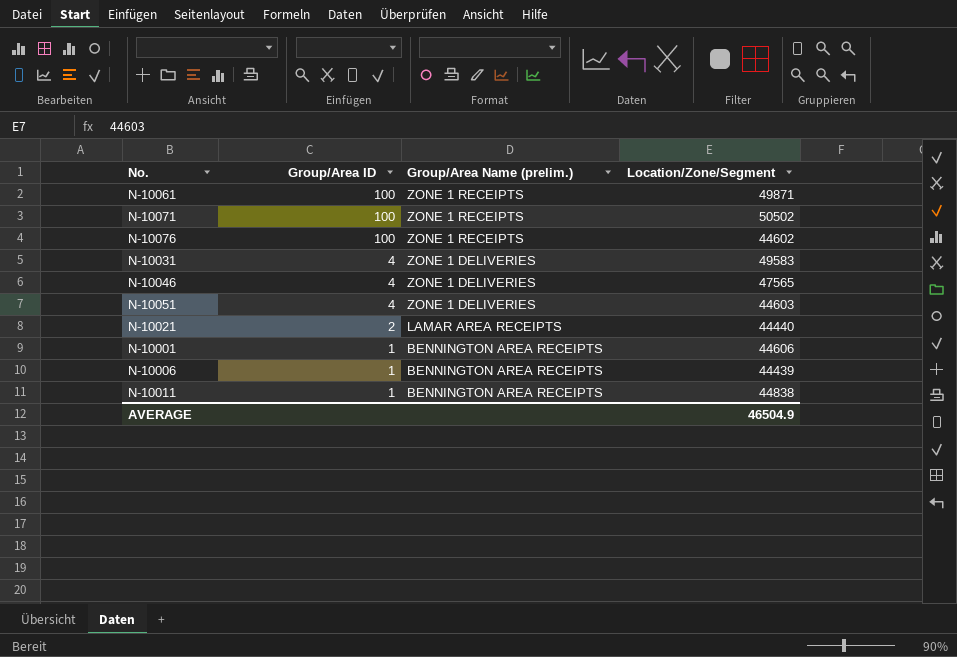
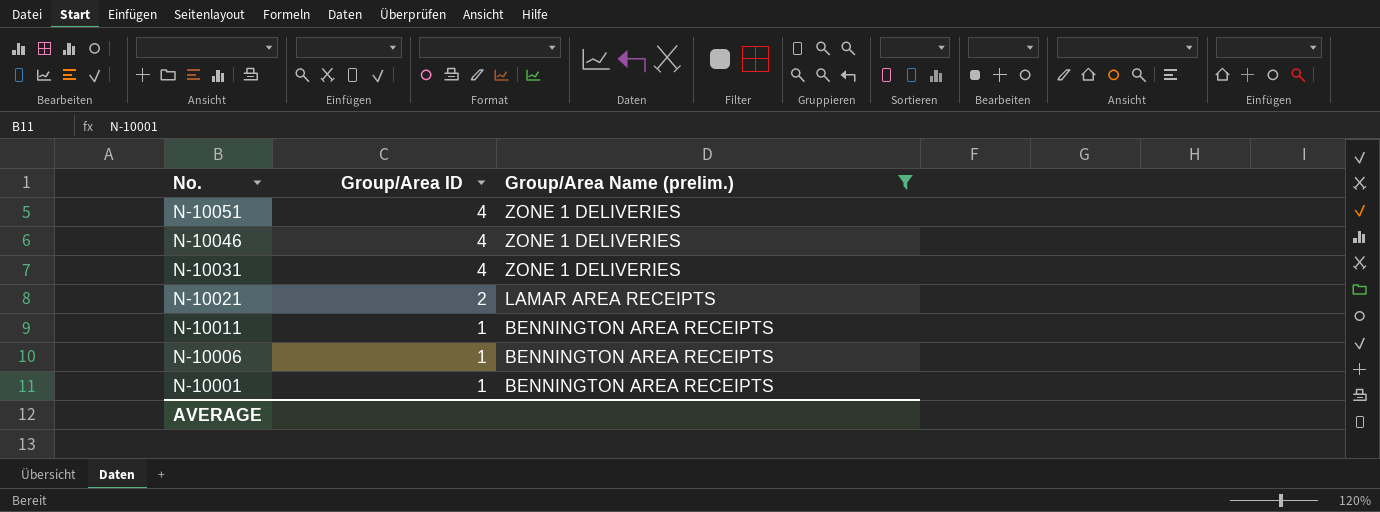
filter: none -> Group/Area Name (prelim.) != ZONE 1 RECEIPTS
row order: Group/Area ID descending -> No. descending
column Location/Zone/Segment | position: 4 -> none

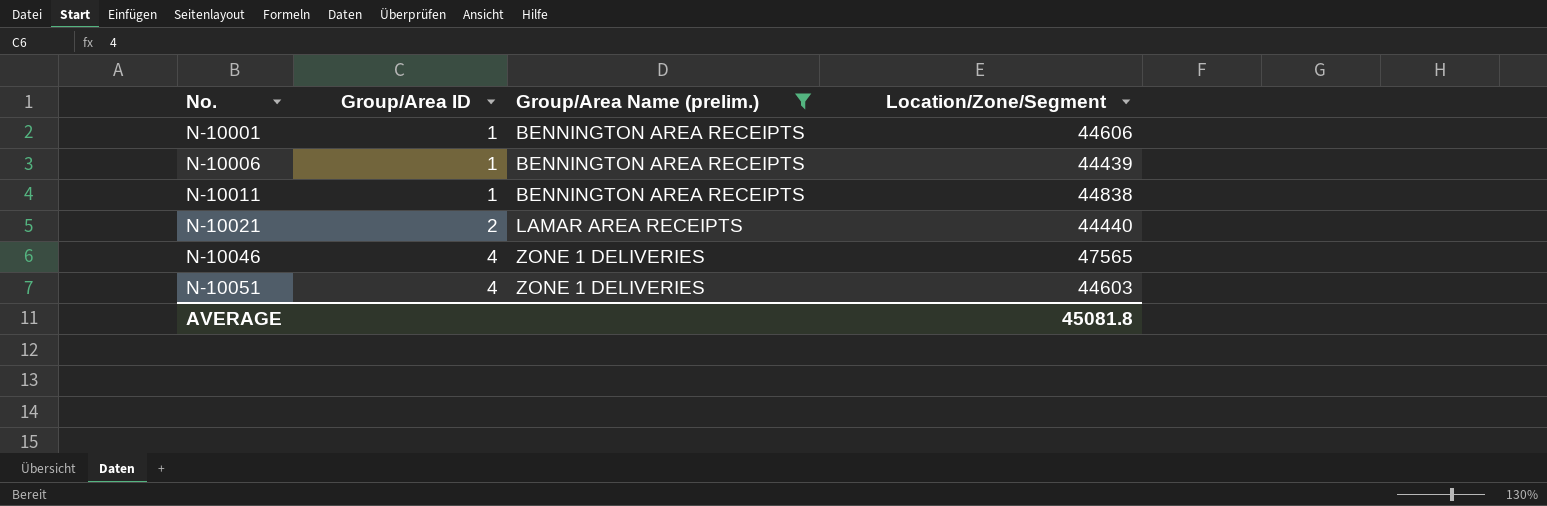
row order: No. descending -> No. ascending
column Location/Zone/Segment | position: none -> 4
row N-10031: 4 | ZONE 1 DELIVERIES -> none

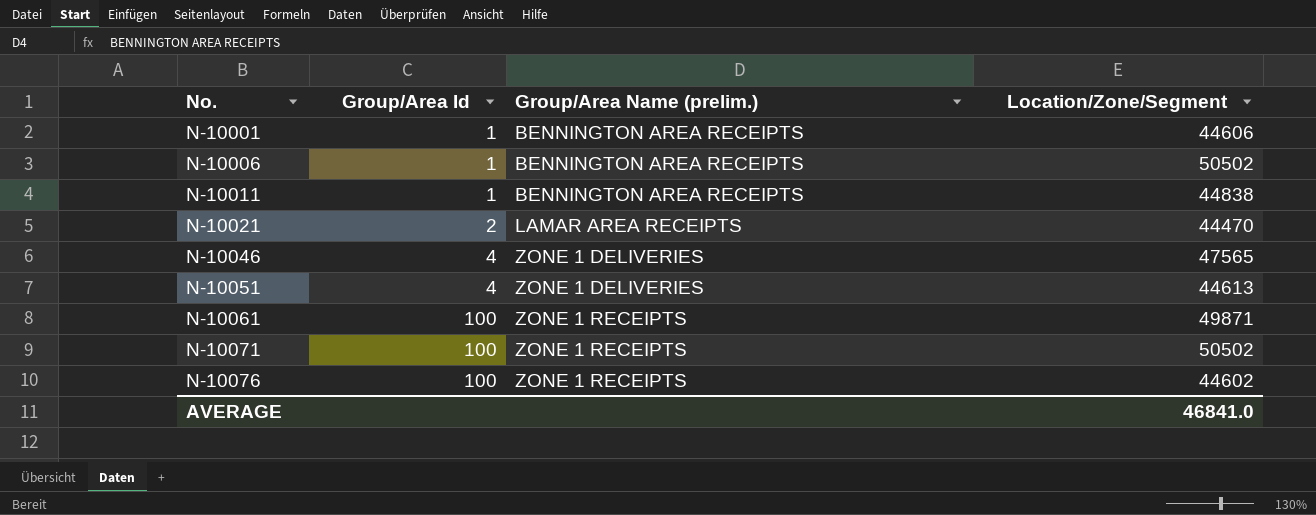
filter: Group/Area Name (prelim.) != ZONE 1 RECEIPTS -> none
column name: Group/Area ID -> Group/Area Id
N-10006 | Location/Zone/Segment: 44439 -> 50502
N-10021 | Location/Zone/Segment: 44440 -> 44470
N-10051 | Location/Zone/Segment: 44603 -> 44613
AVERAGE | Location/Zone/Segment: 45081.8 -> 46841.0

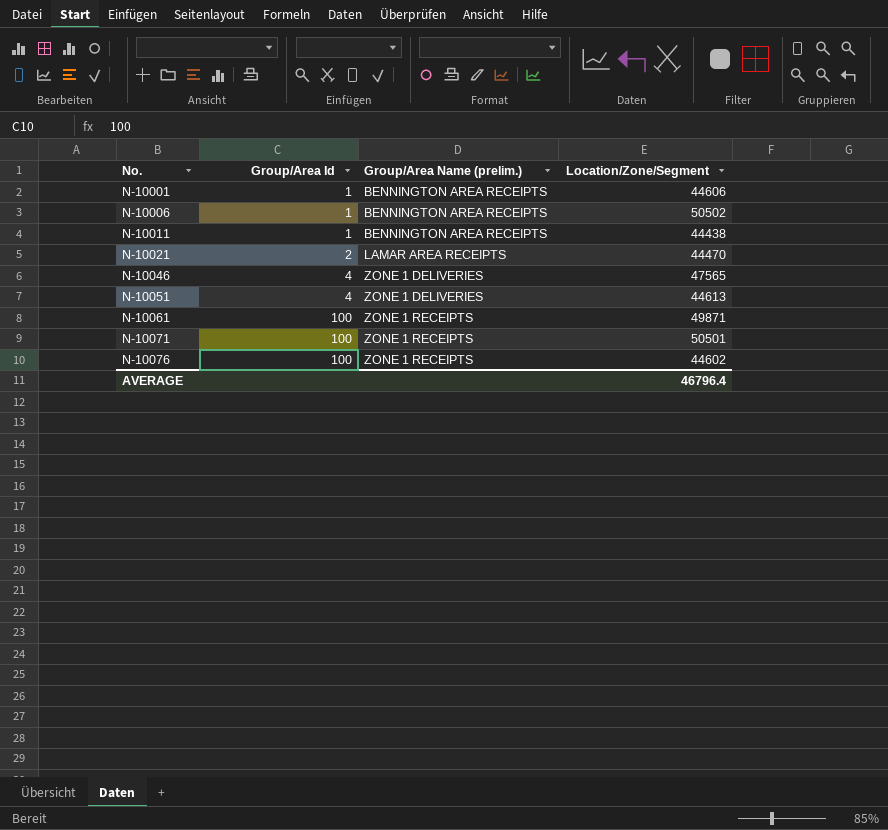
N-10011 | Location/Zone/Segment: 44838 -> 44438
N-10071 | Location/Zone/Segment: 50502 -> 50501
AVERAGE | Location/Zone/Segment: 46841.0 -> 46796.4

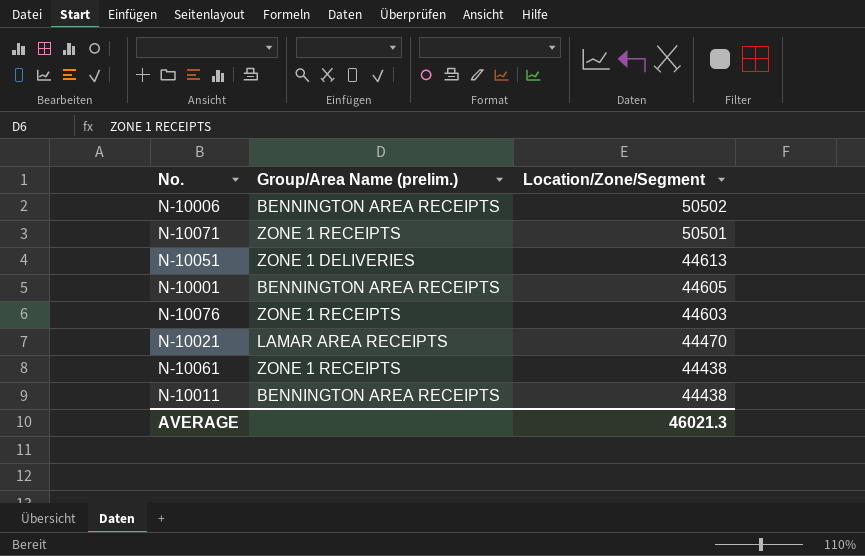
row order: No. ascending -> Location/Zone/Segment descending
column Group/Area Id | position: 2 -> none
row N-10046: 4 | ZONE 1 DELIVERIES | 47565 -> none
N-10001 | Location/Zone/Segment: 44606 -> 44605
N-10076 | Location/Zone/Segment: 44602 -> 44603
N-10061 | Location/Zone/Segment: 49871 -> 44438
AVERAGE | Location/Zone/Segment: 46796.4 -> 46021.3

